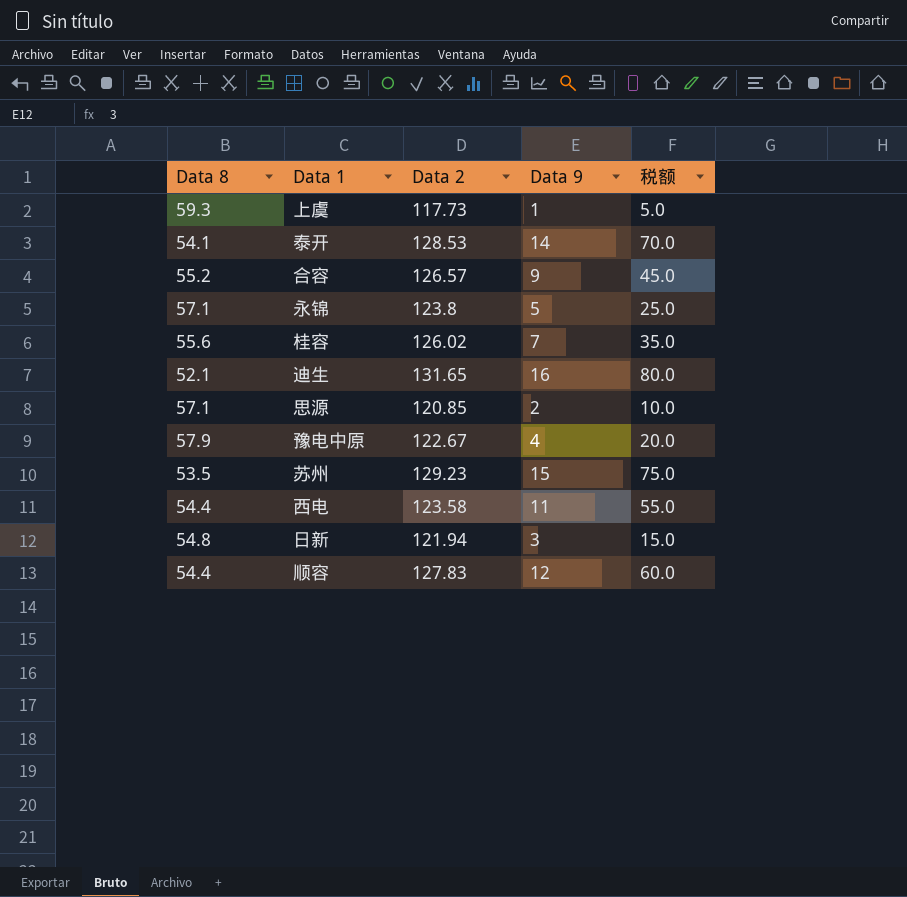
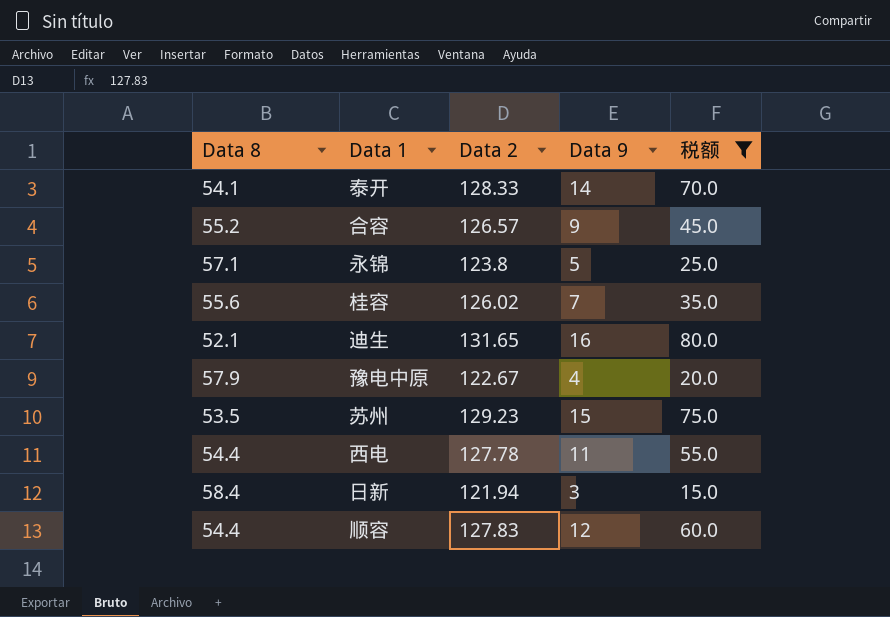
filter: none -> 税额 >= 15.0
泰开 | Data 2: 128.53 -> 128.33
西电 | Data 2: 123.58 -> 127.78
日新 | Data 8: 54.8 -> 58.4

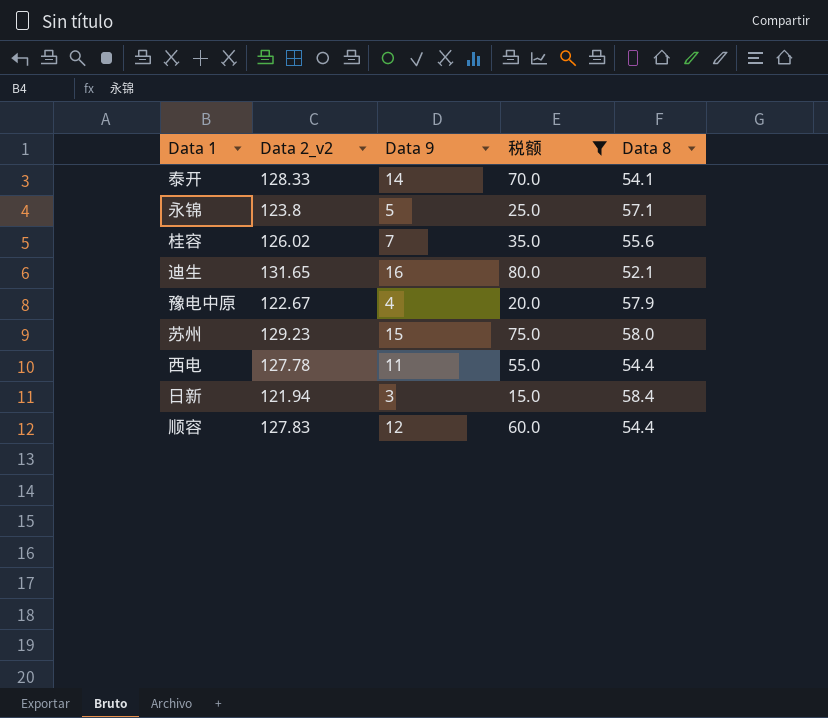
column name: Data 2 -> Data 2_v2
column Data 8 | position: 1 -> 5
row 合容: 55.2 | 126.57 | 9 | 45.0 -> none
苏州 | Data 8: 53.5 -> 58.0

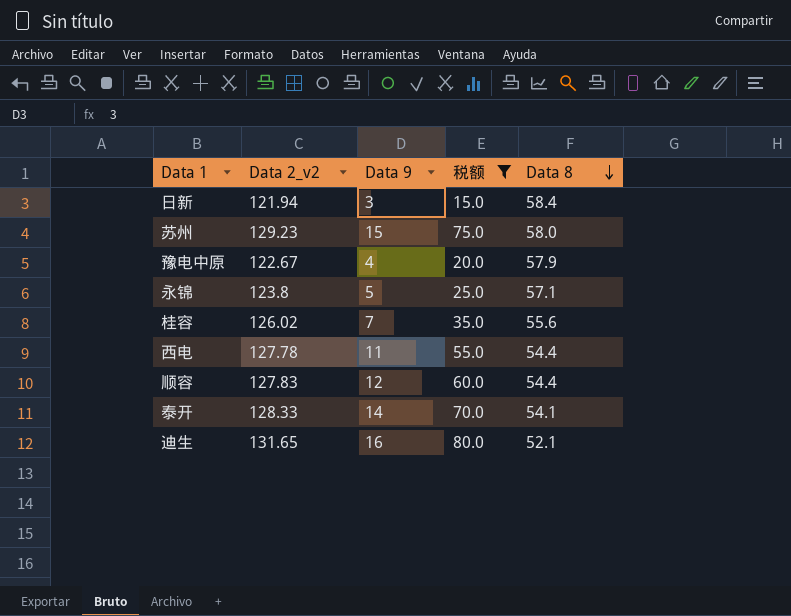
row order: none -> Data 8 descending

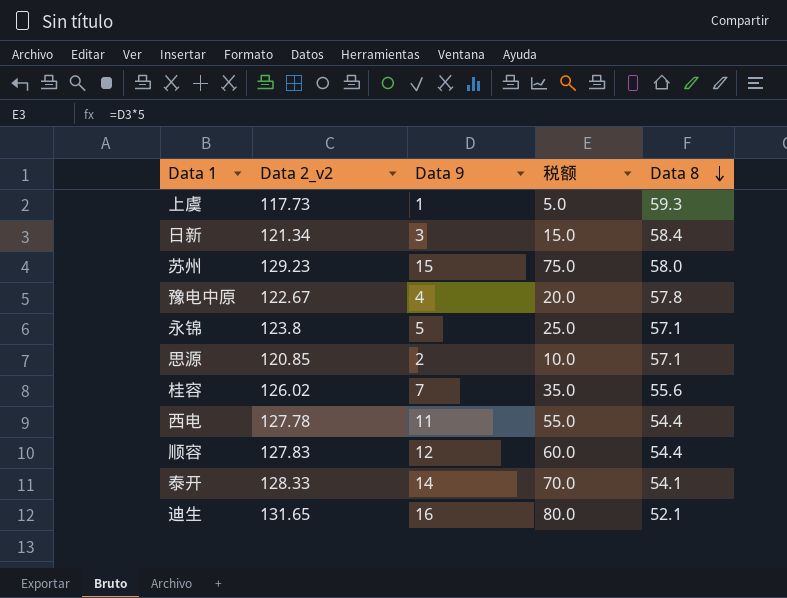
filter: 税额 >= 15.0 -> none
日新 | Data 2_v2: 121.94 -> 121.34
豫电中原 | Data 8: 57.9 -> 57.8

